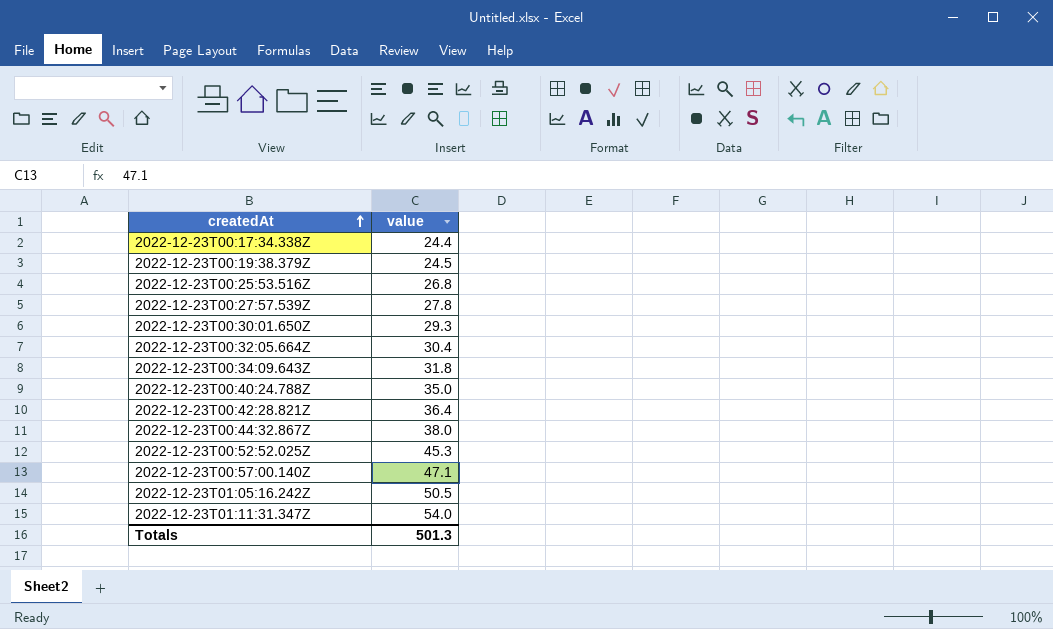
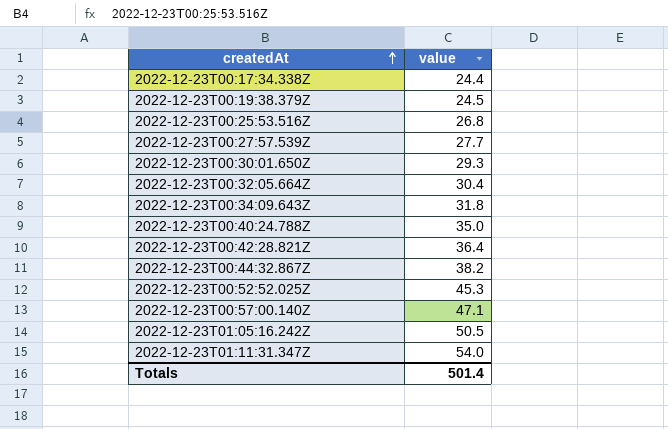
2022-12-23T00:27:57.539Z | value: 27.8 -> 27.7
2022-12-23T00:44:32.867Z | value: 38.0 -> 38.2
Totals | value: 501.3 -> 501.4

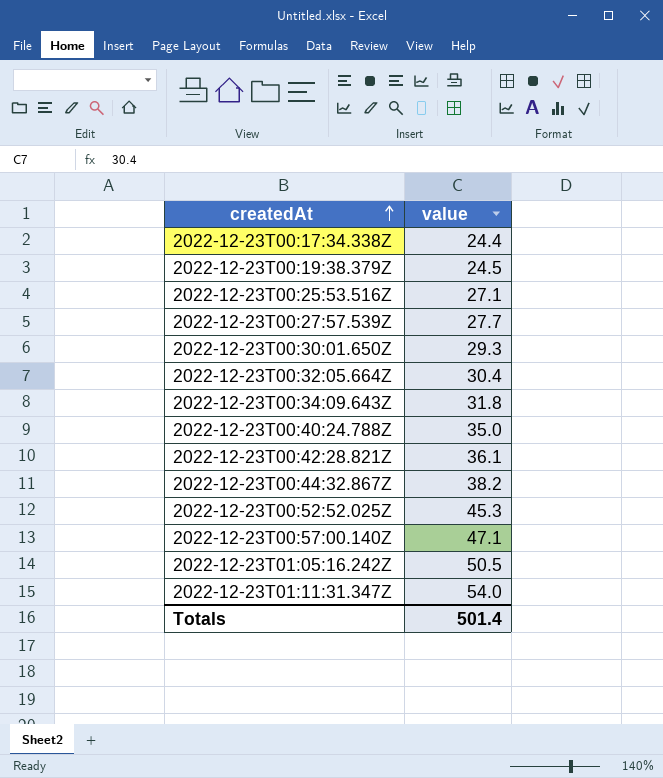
2022-12-23T00:25:53.516Z | value: 26.8 -> 27.1
2022-12-23T00:42:28.821Z | value: 36.4 -> 36.1

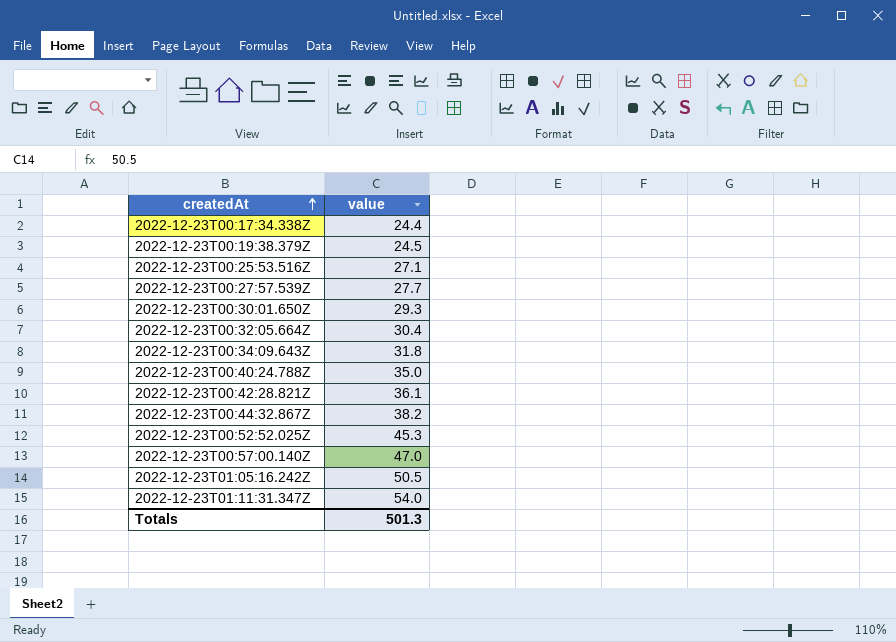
2022-12-23T00:57:00.140Z | value: 47.1 -> 47.0
Totals | value: 501.4 -> 501.3

